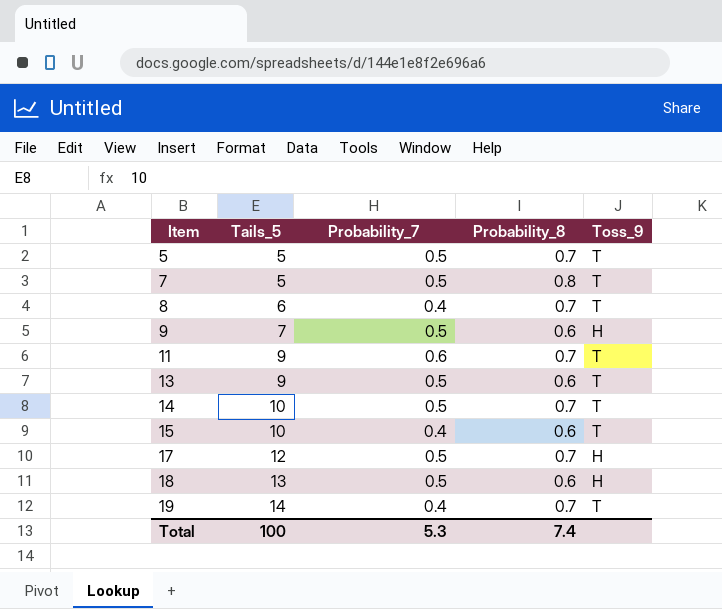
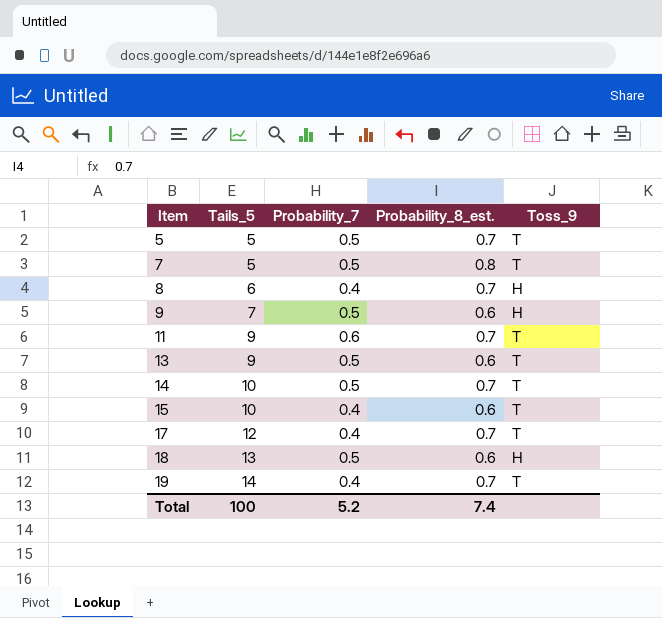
column name: Probability_8 -> Probability_8_est.
8 | Toss_9: T -> H
17 | Probability_7: 0.5 -> 0.4
17 | Toss_9: H -> T
Total | Probability_7: 5.3 -> 5.2

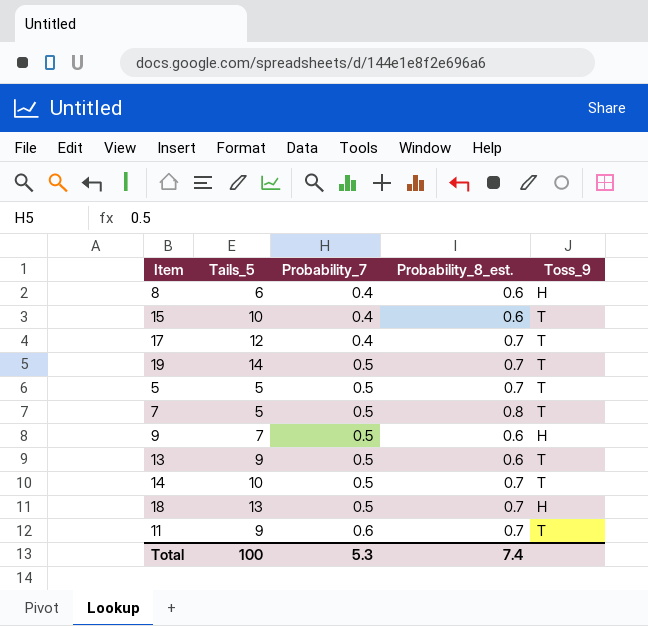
row order: Item ascending -> Probability_7 ascending
8 | Probability_8_est.: 0.7 -> 0.6
19 | Probability_7: 0.4 -> 0.5
18 | Probability_8_est.: 0.6 -> 0.7
Total | Probability_7: 5.2 -> 5.3

